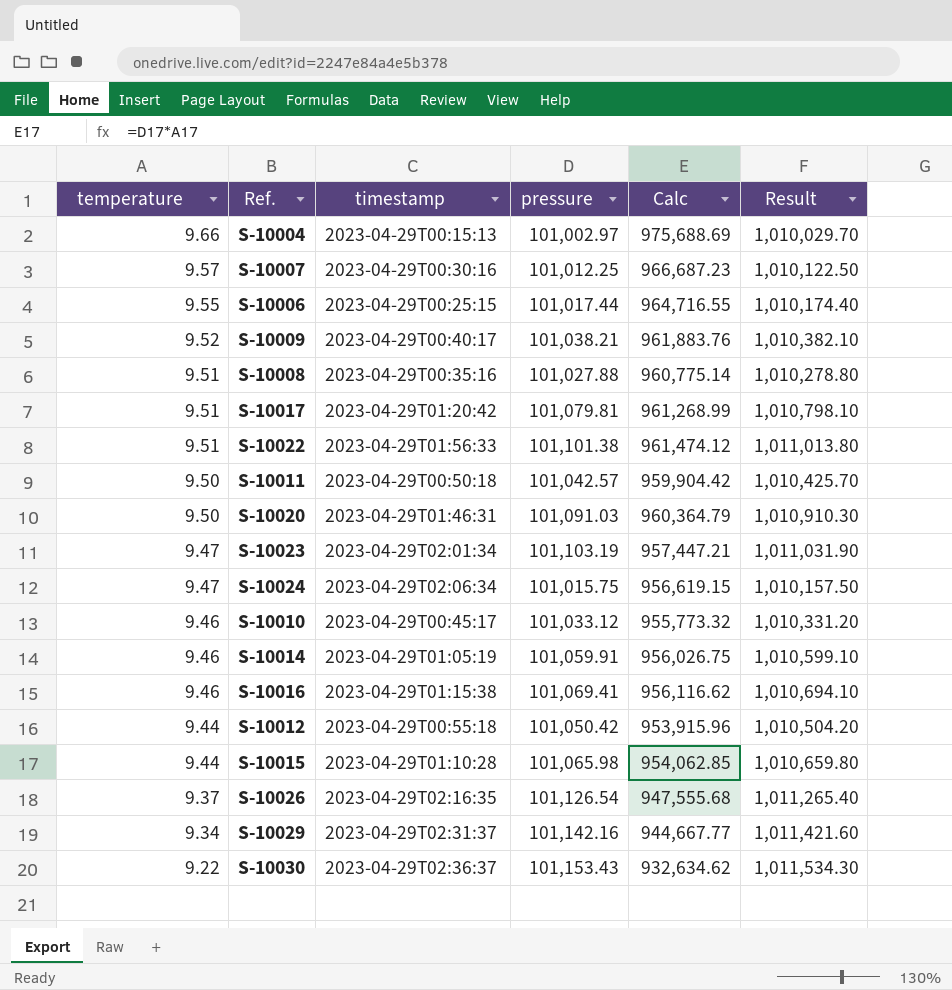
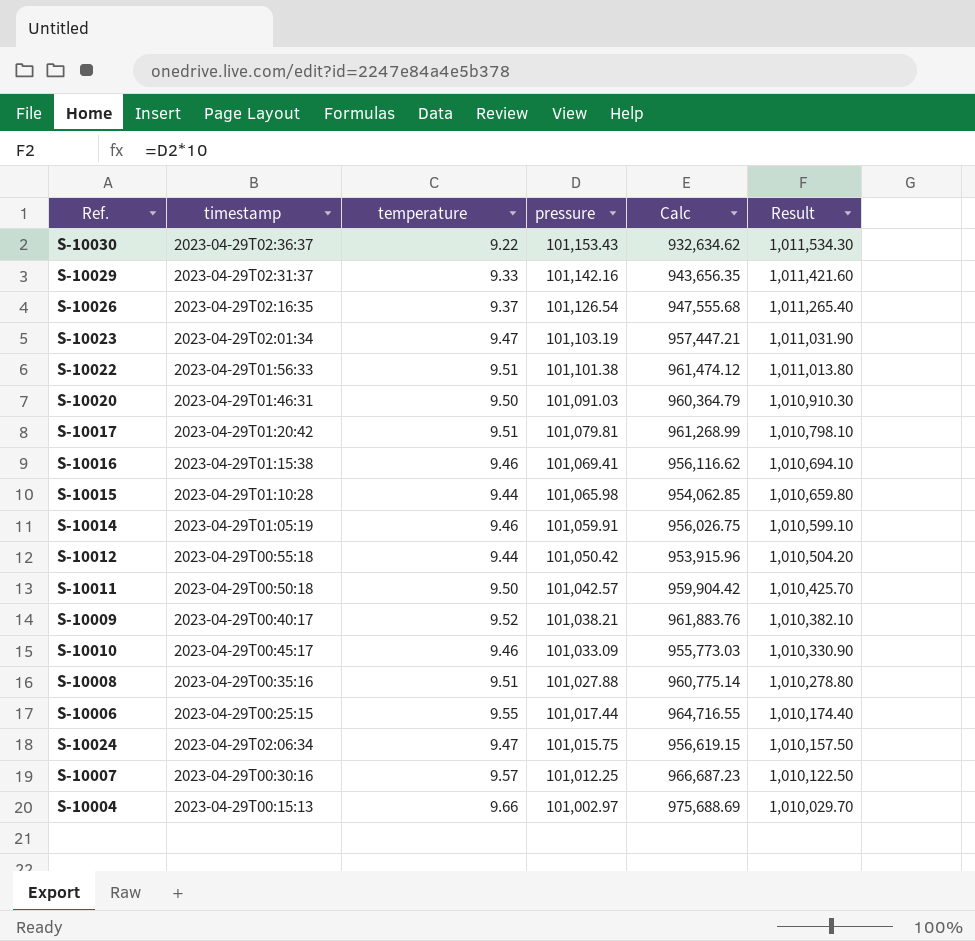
row order: temperature descending -> pressure descending
column temperature | position: 1 -> 3
S-10029 | temperature: 9.34 -> 9.33
S-10029 | Calc: 944,667.77 -> 943,656.35
S-10010 | pressure: 101,033.12 -> 101,033.09
S-10010 | Calc: 955,773.32 -> 955,773.03
S-10010 | Result: 1,010,331.20 -> 1,010,330.90

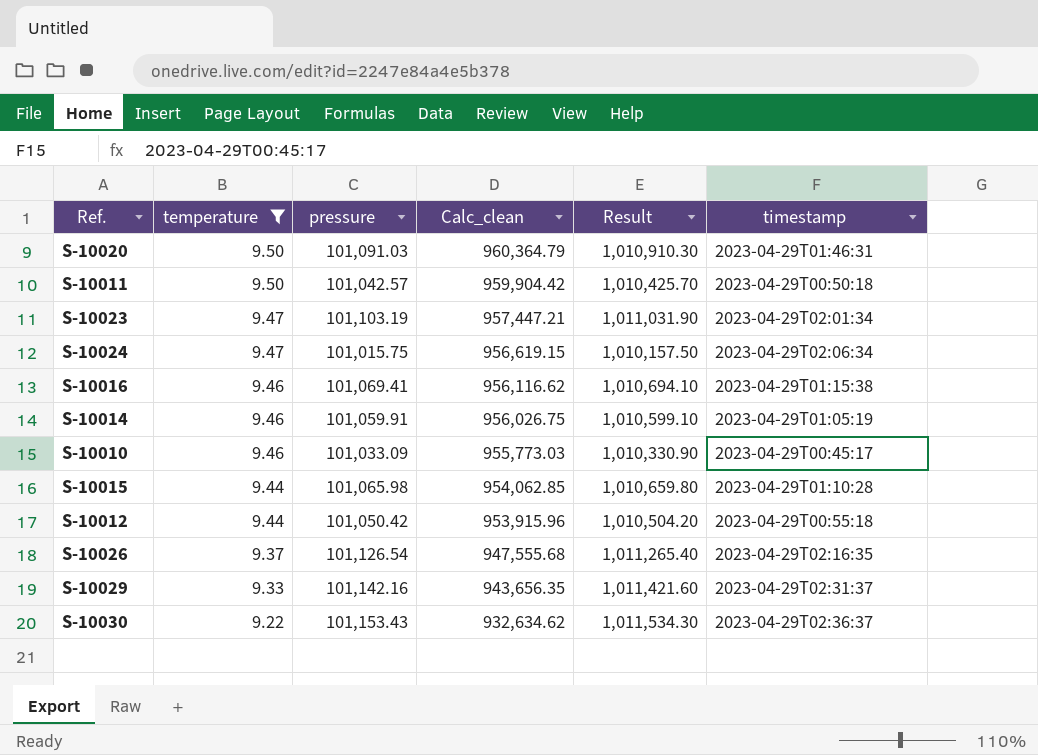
filter: none -> temperature <= 9.50
row order: pressure descending -> temperature descending
column name: Calc -> Calc_clean
column timestamp | position: 2 -> 6

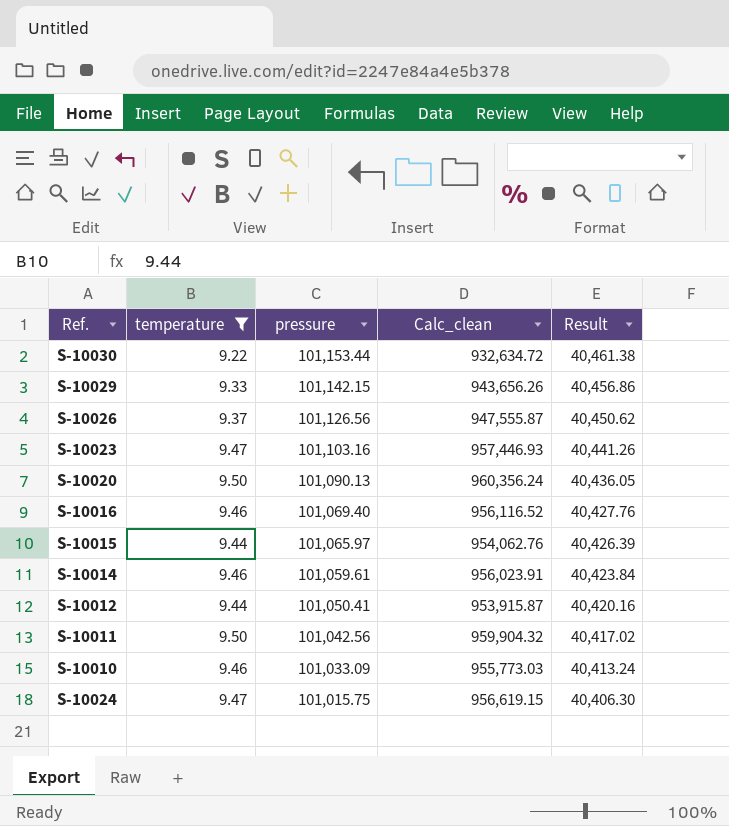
row order: temperature descending -> pressure descending
column timestamp | position: 6 -> none
column Result | formula: [pressure] * 10 -> [pressure] * 0.4
S-10030 | pressure: 101,153.43 -> 101,153.44
S-10030 | Calc_clean: 932,634.62 -> 932,634.72
S-10029 | pressure: 101,142.16 -> 101,142.15
S-10029 | Calc_clean: 943,656.35 -> 943,656.26
S-10026 | pressure: 101,126.54 -> 101,126.56
S-10026 | Calc_clean: 947,555.68 -> 947,555.87
S-10023 | pressure: 101,103.19 -> 101,103.16
S-10023 | Calc_clean: 957,447.21 -> 957,446.93
S-10020 | pressure: 101,091.03 -> 101,090.13
S-10020 | Calc_clean: 960,364.79 -> 960,356.24
S-10016 | pressure: 101,069.41 -> 101,069.40
S-10016 | Calc_clean: 956,116.62 -> 956,116.52
S-10015 | pressure: 101,065.98 -> 101,065.97
S-10015 | Calc_clean: 954,062.85 -> 954,062.76
S-10014 | pressure: 101,059.91 -> 101,059.61
S-10014 | Calc_clean: 956,026.75 -> 956,023.91
S-10012 | pressure: 101,050.42 -> 101,050.41
S-10012 | Calc_clean: 953,915.96 -> 953,915.87
S-10011 | pressure: 101,042.57 -> 101,042.56
S-10011 | Calc_clean: 959,904.42 -> 959,904.32

